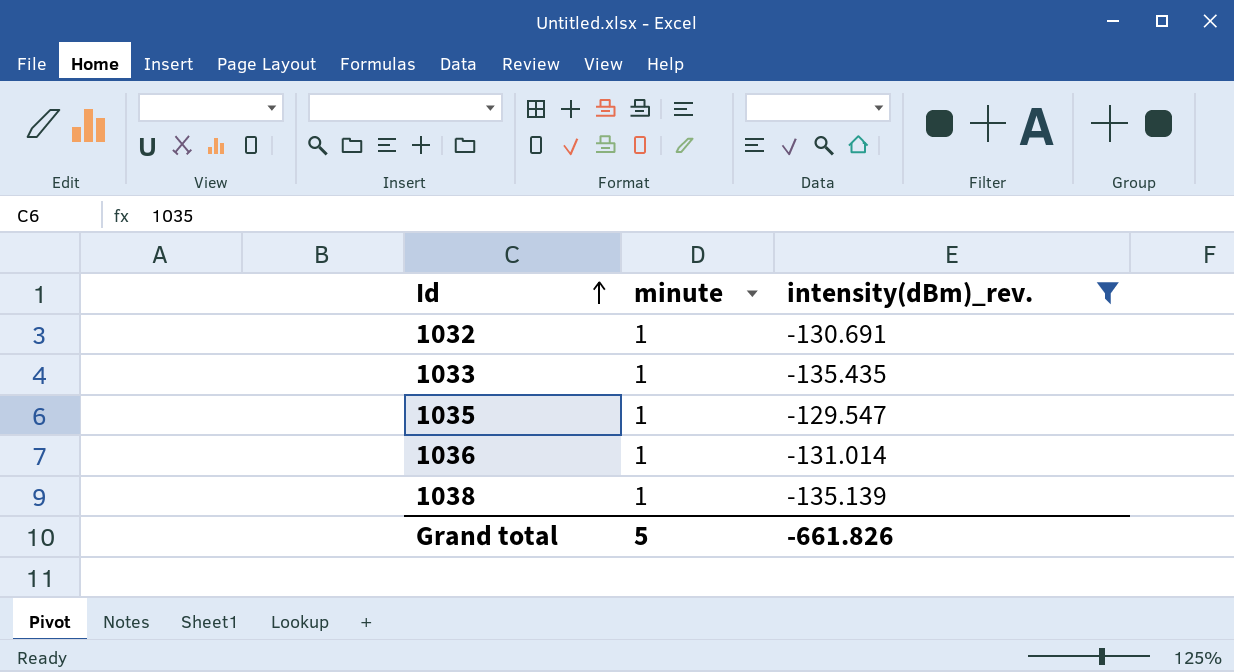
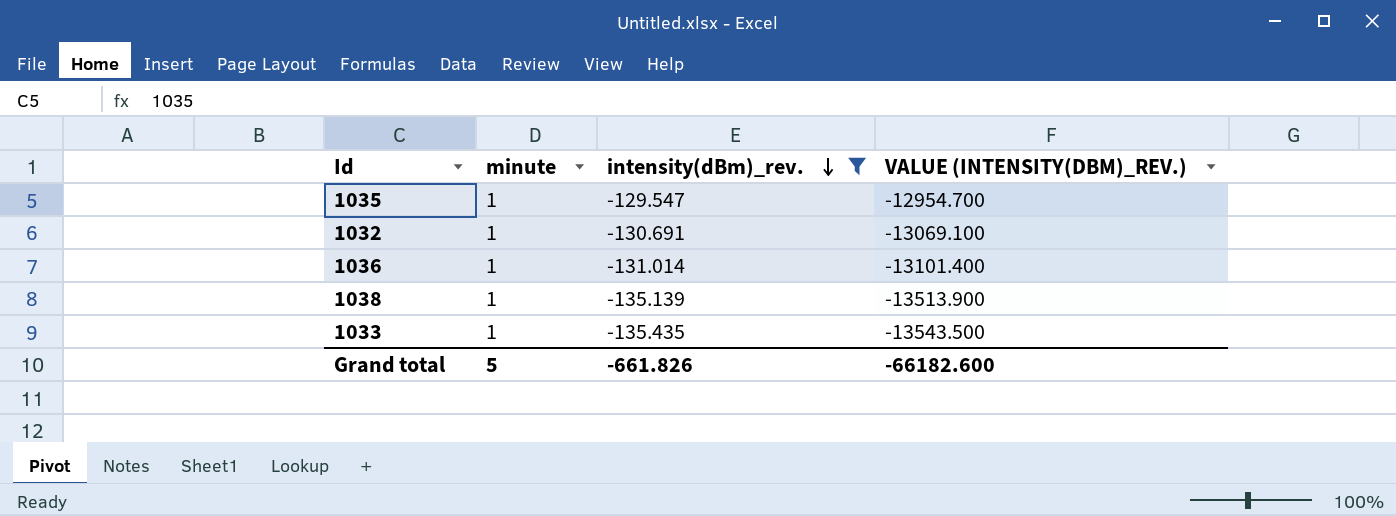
row order: Id ascending -> intensity(dBm)_rev. descending
column VALUE (INTENSITY(DBM)_REV.) | formula: none -> [intensity(dBm)_rev.] * 100

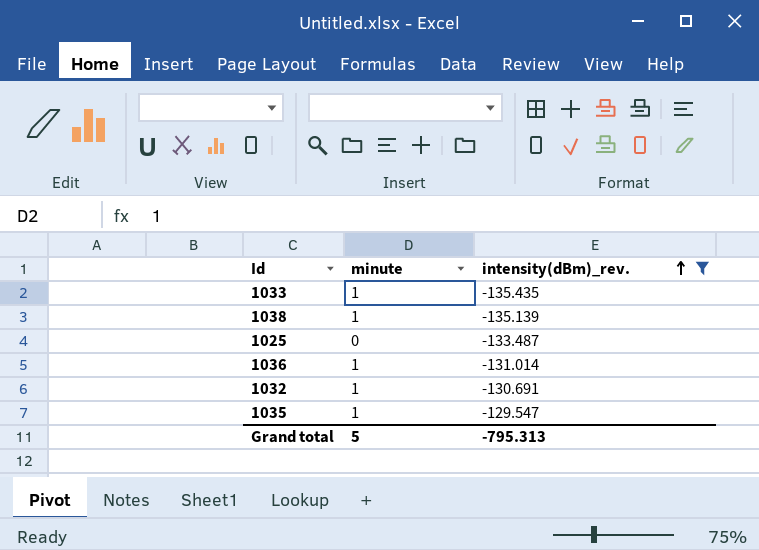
row order: intensity(dBm)_rev. descending -> intensity(dBm)_rev. ascending
column VALUE (INTENSITY(DBM)_REV.) | formula: [intensity(dBm)_rev.] * 100 -> none
row 1025: none -> 0 | -133.487
Grand total | intensity(dBm)_rev.: -661.826 -> -795.313

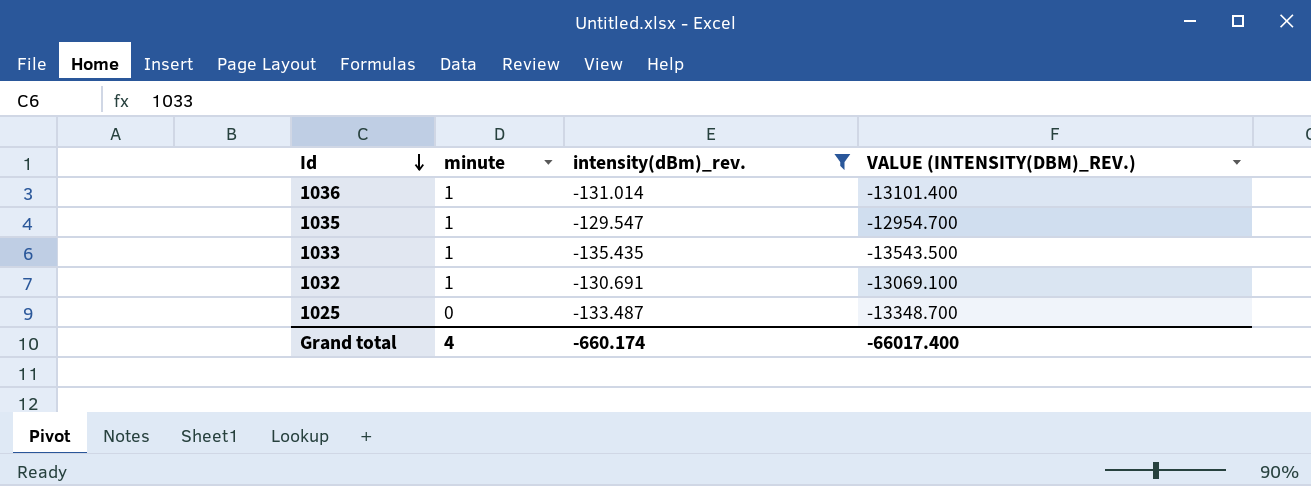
row order: intensity(dBm)_rev. ascending -> Id descending
column VALUE (INTENSITY(DBM)_REV.) | formula: none -> [intensity(dBm)_rev.] * 100
row 1038: 1 | -135.139 -> none
Grand total | minute: 5 -> 4
Grand total | intensity(dBm)_rev.: -795.313 -> -660.174

